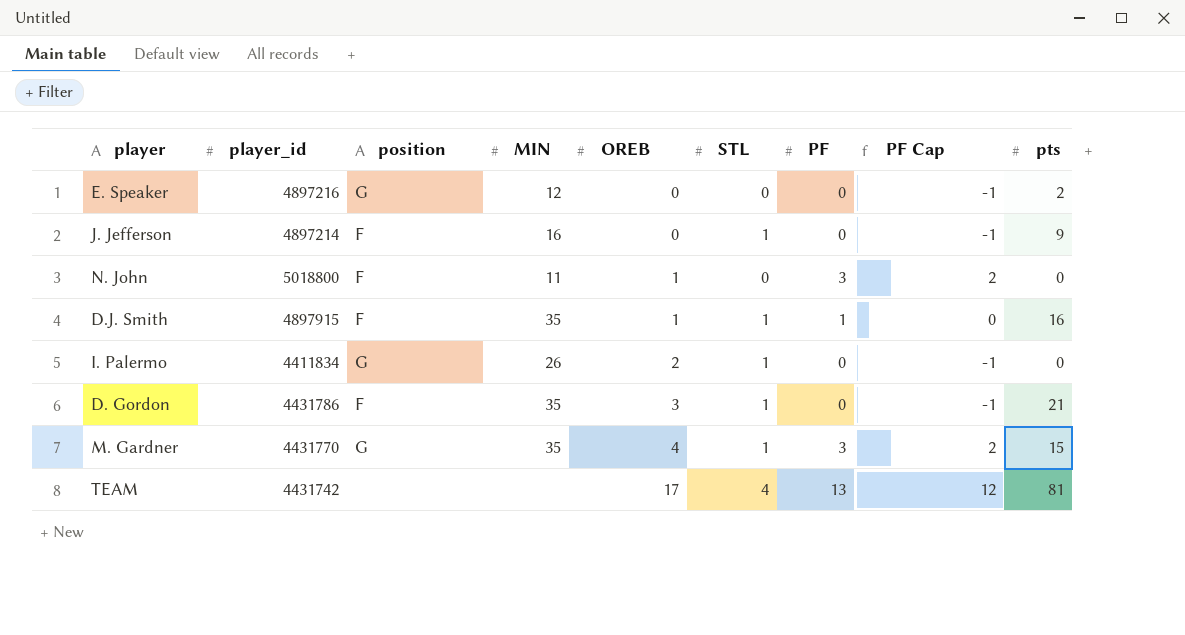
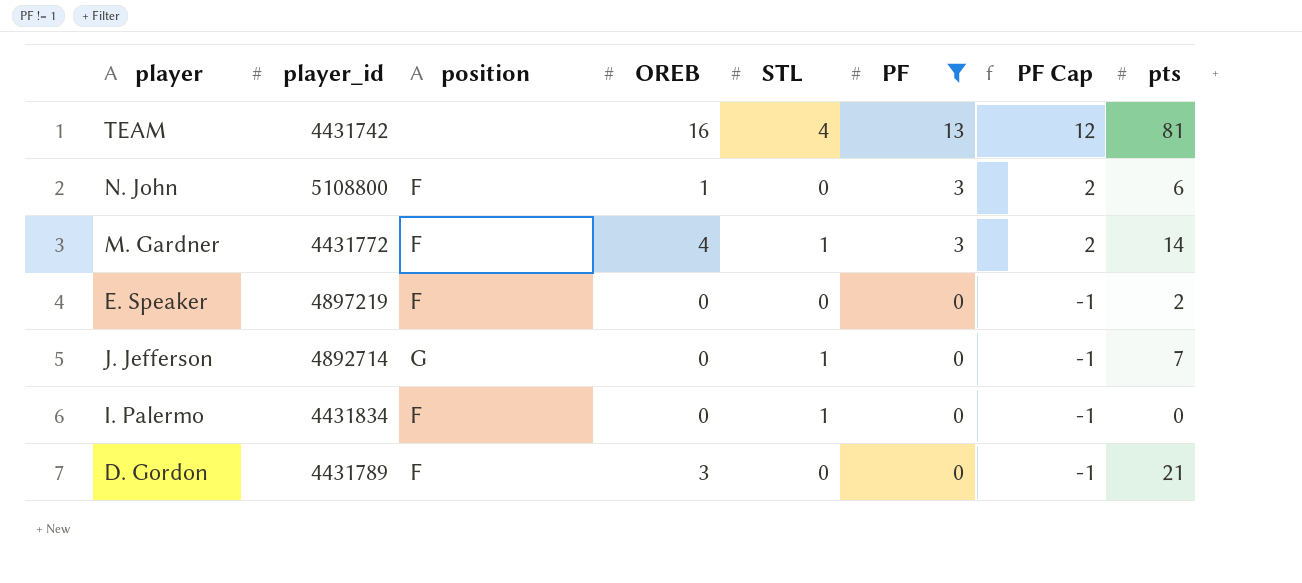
filter: none -> PF != 1
row order: OREB ascending -> PF descending
column MIN | position: 4 -> none
TEAM | OREB: 17 -> 16
N. John | player_id: 5018800 -> 5108800
N. John | pts: 0 -> 6
M. Gardner | player_id: 4431770 -> 4431772
M. Gardner | position: G -> F
M. Gardner | pts: 15 -> 14
E. Speaker | player_id: 4897216 -> 4897219
E. Speaker | position: G -> F
J. Jefferson | player_id: 4897214 -> 4892714
J. Jefferson | position: F -> G
J. Jefferson | pts: 9 -> 7
I. Palermo | player_id: 4411834 -> 4431834
I. Palermo | position: G -> F
I. Palermo | OREB: 2 -> 0
D. Gordon | player_id: 4431786 -> 4431789
D. Gordon | STL: 1 -> 0

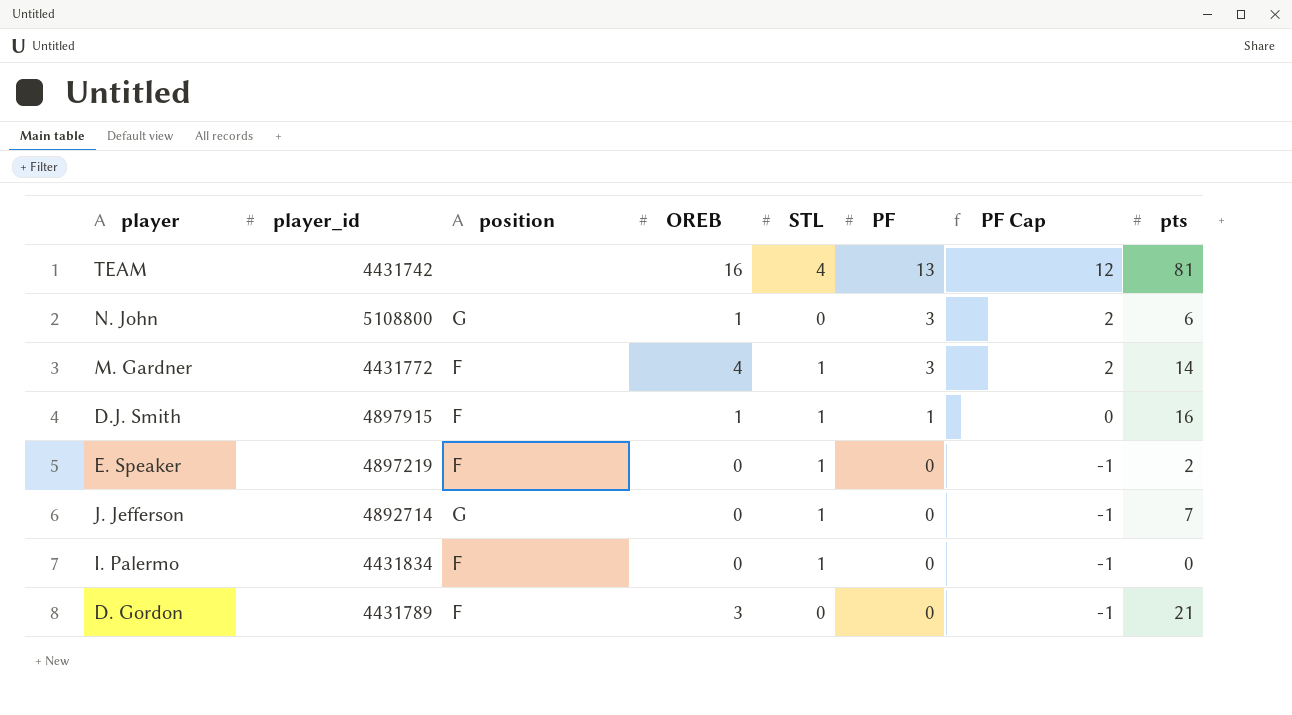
filter: PF != 1 -> none
N. John | position: F -> G
E. Speaker | STL: 0 -> 1

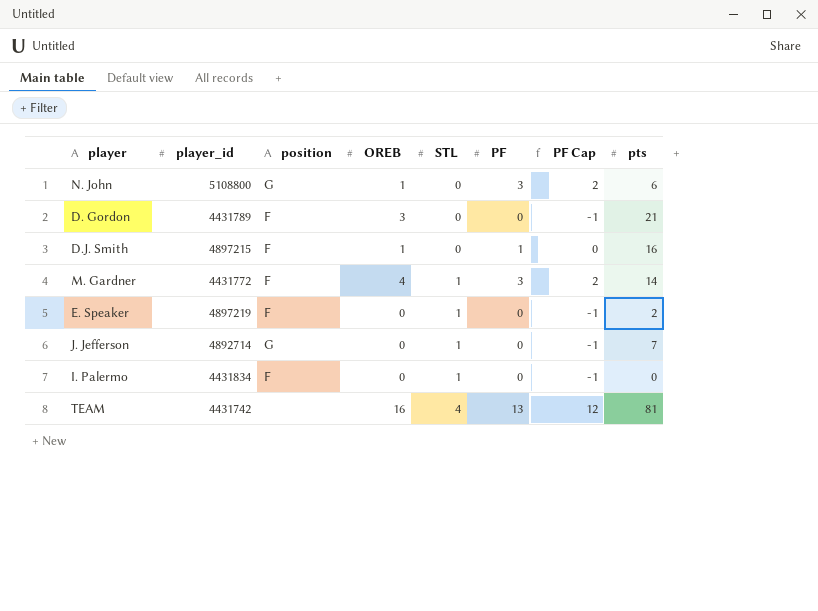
row order: PF descending -> STL ascending
D.J. Smith | player_id: 4897915 -> 4897215
D.J. Smith | STL: 1 -> 0

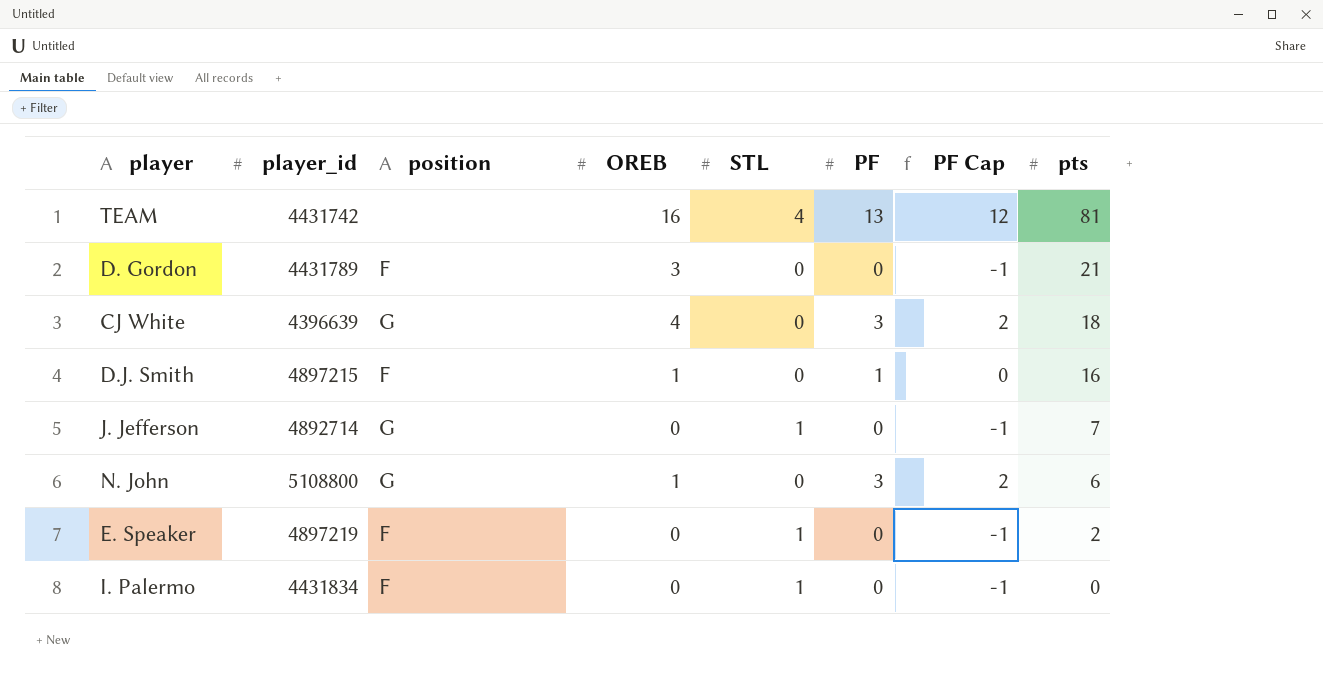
row order: STL ascending -> pts descending
row M. Gardner: 4431772 | F | 4 | 1 | 3 | 2 | 14 -> none
row CJ White: none -> 4396639 | G | 4 | 0 | 3 | 2 | 18

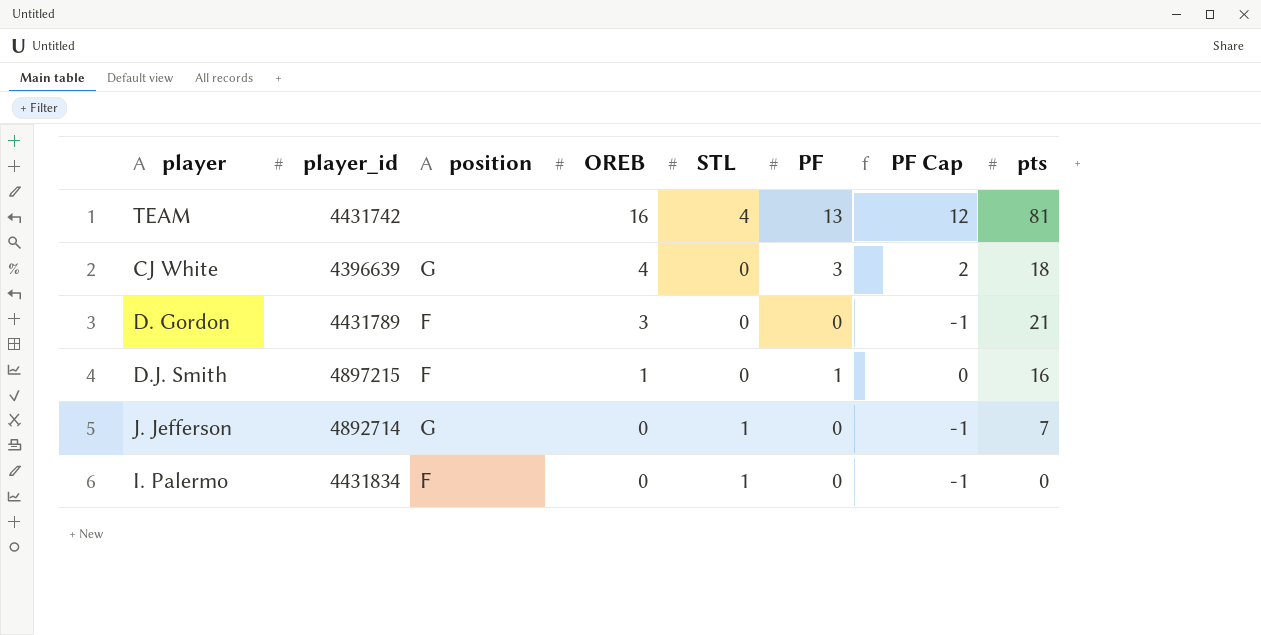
row order: pts descending -> OREB descending
row N. John: 5108800 | G | 1 | 0 | 3 | 2 | 6 -> none
row E. Speaker: 4897219 | F | 0 | 1 | 0 | -1 | 2 -> none

